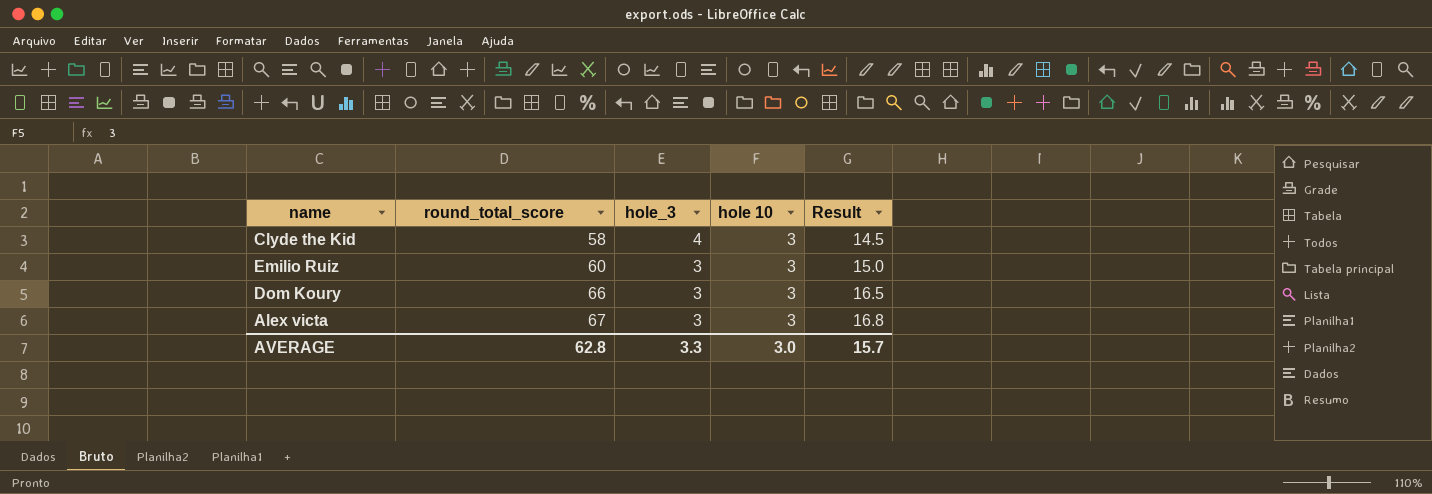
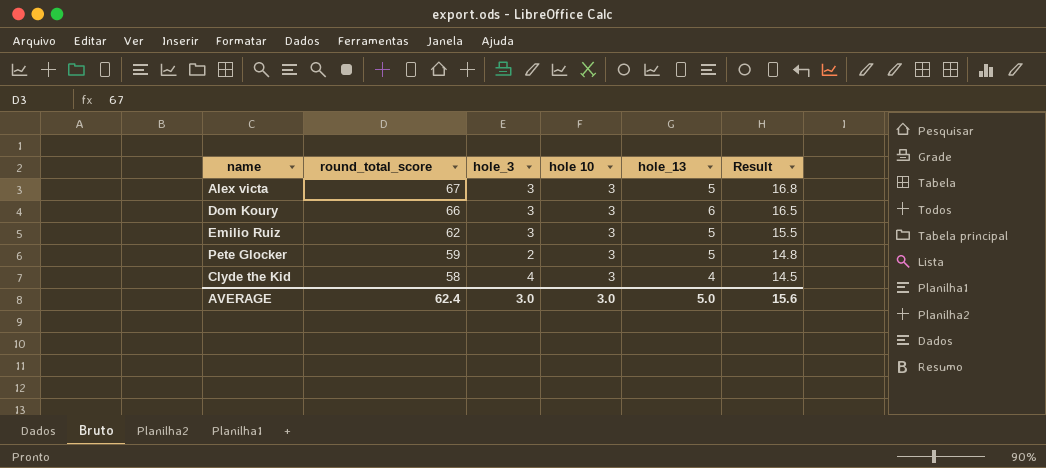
row order: round_total_score ascending -> round_total_score descending
column hole_13 | position: none -> 5
Emilio Ruiz | round_total_score: 60 -> 62
Emilio Ruiz | Result: 15.0 -> 15.5
row Pete Glocker: none -> 59 | 2 | 3 | 5 | 14.8
AVERAGE | round_total_score: 62.8 -> 62.4
AVERAGE | hole_3: 3.3 -> 3.0
AVERAGE | Result: 15.7 -> 15.6

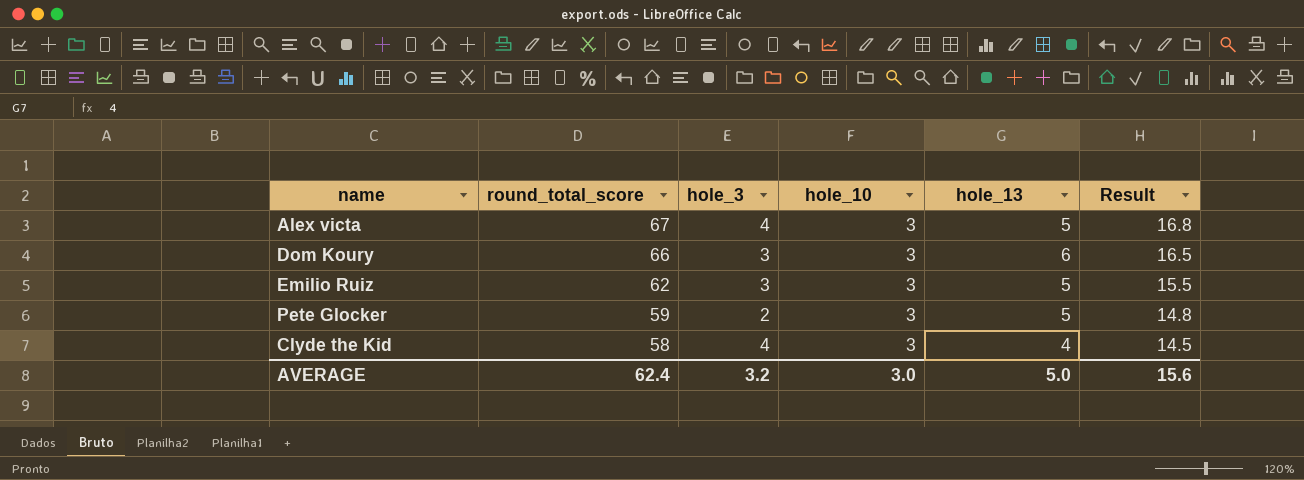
column name: hole 10 -> hole_10
Alex victa | hole_3: 3 -> 4
AVERAGE | hole_3: 3.0 -> 3.2

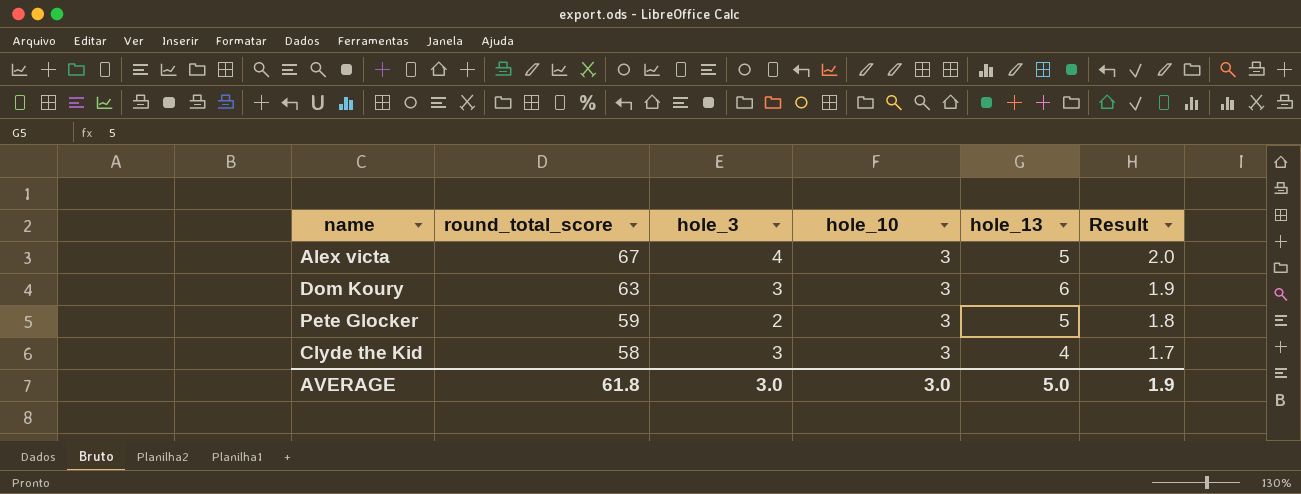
column Result | formula: [round_total_score] * 0.25 -> [round_total_score] * 0.03
row Emilio Ruiz: 62 | 3 | 3 | 5 | 15.5 -> none
Dom Koury | round_total_score: 66 -> 63
Clyde the Kid | hole_3: 4 -> 3
AVERAGE | round_total_score: 62.4 -> 61.8
AVERAGE | hole_3: 3.2 -> 3.0
AVERAGE | Result: 15.6 -> 1.9

